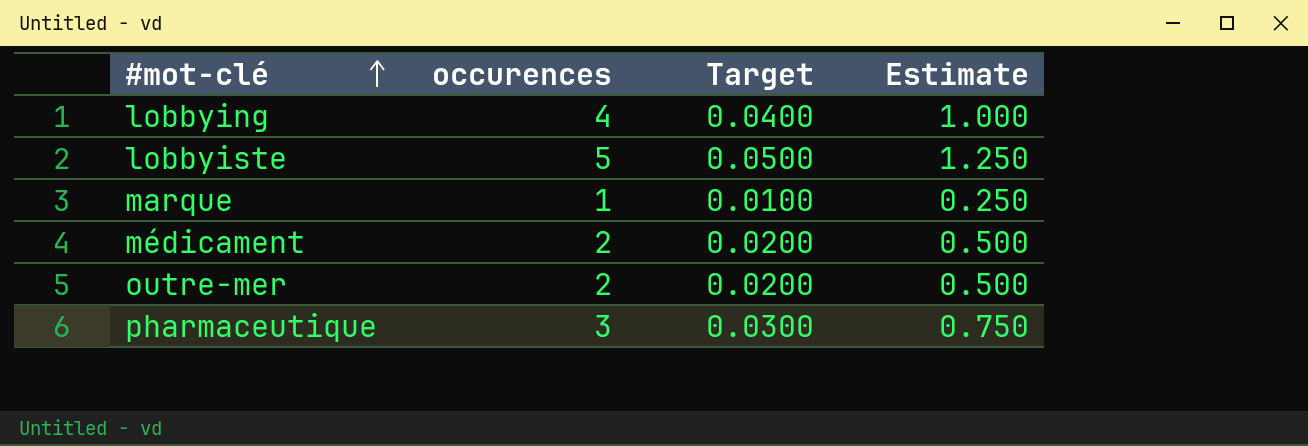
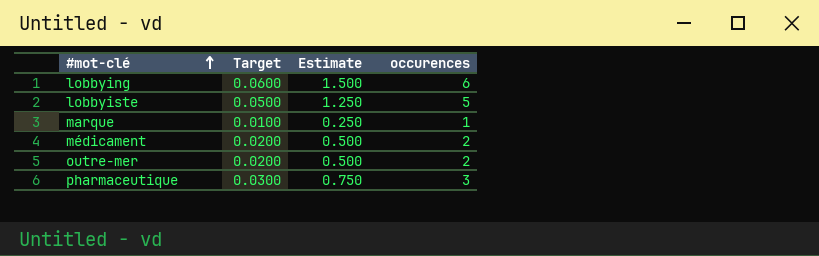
column occurences | position: 2 -> 4
lobbying | Target: 0.0400 -> 0.0600
lobbying | Estimate: 1.000 -> 1.500
lobbying | occurences: 4 -> 6

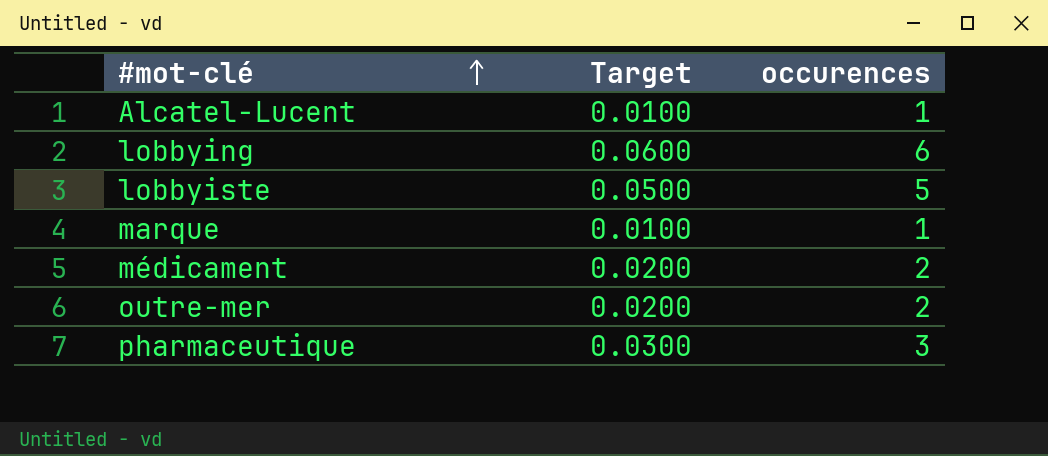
column Estimate | formula: [occurences] * 0.25 -> none
row Alcatel-Lucent: none -> 0.0100 | 1

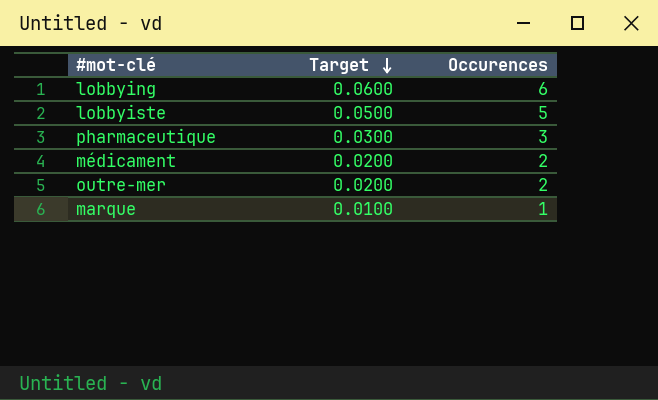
row order: #mot-clé ascending -> Target descending
column name: occurences -> Occurences
row Alcatel-Lucent: 0.0100 | 1 -> none

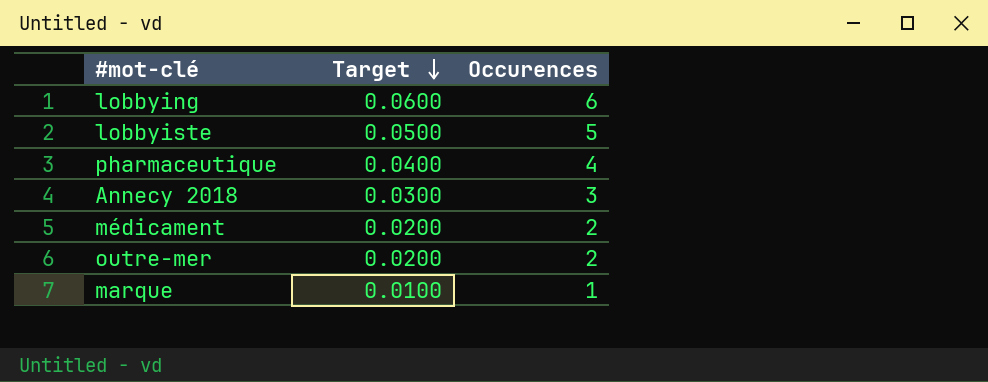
pharmaceutique | Target: 0.0300 -> 0.0400
pharmaceutique | Occurences: 3 -> 4
row Annecy 2018: none -> 0.0300 | 3

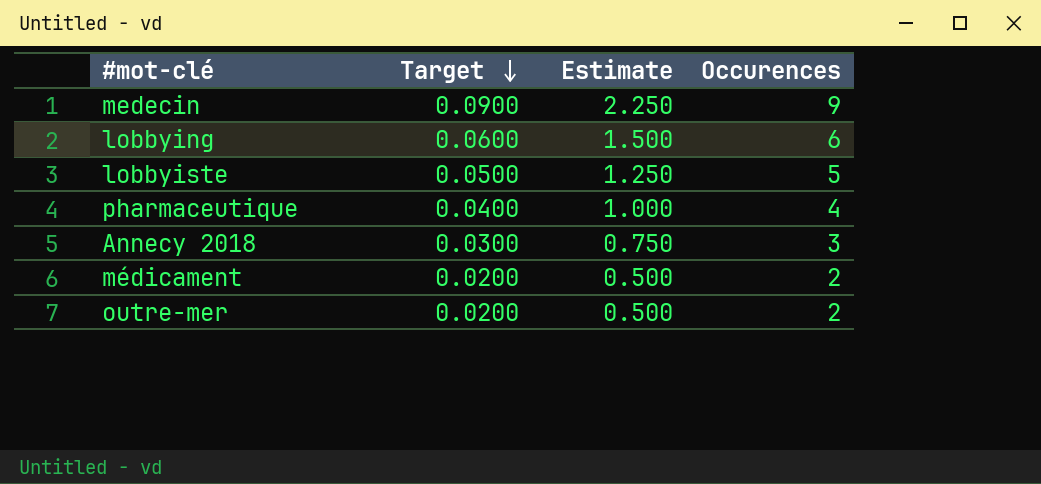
column Estimate | formula: none -> [Occurences] * 0.25
row marque: 0.0100 | 1 -> none
row medecin: none -> 0.0900 | 2.250 | 9

